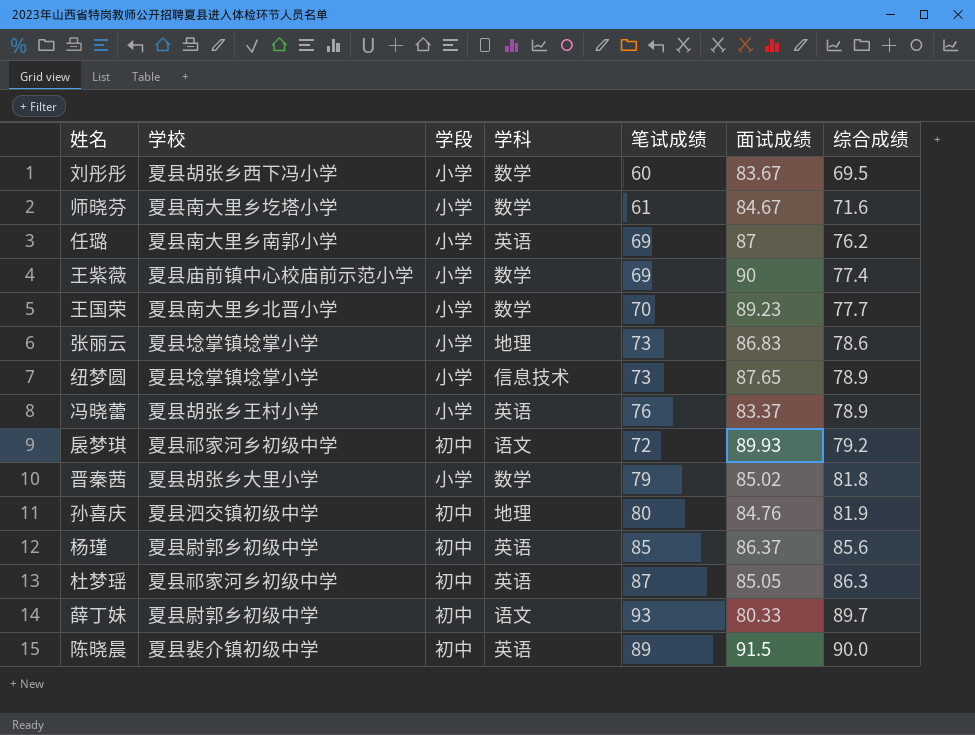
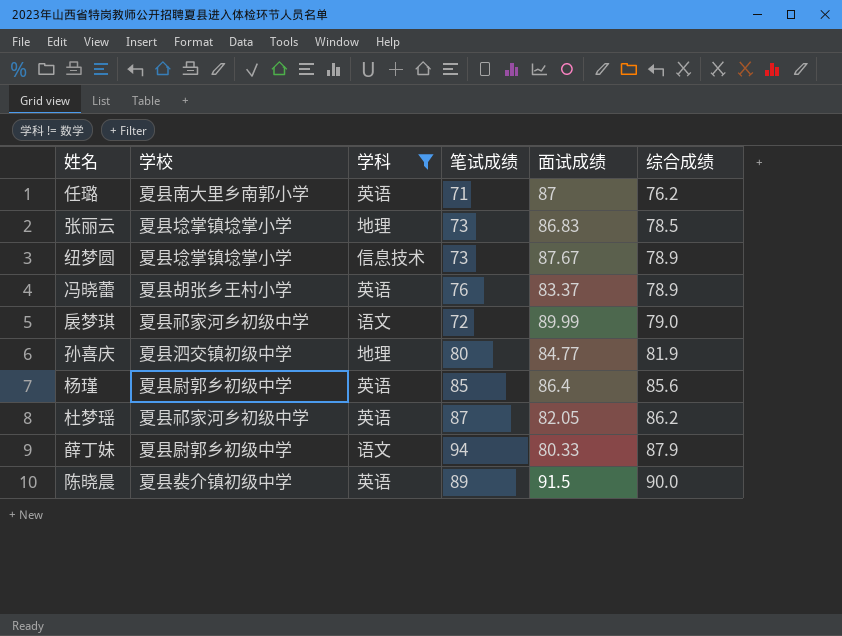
filter: none -> 学科 != 数学
column 学段 | position: 3 -> none
任璐 | 笔试成绩: 69 -> 71
张丽云 | 综合成绩: 78.6 -> 78.5
纽梦圆 | 面试成绩: 87.65 -> 87.67
扆梦琪 | 面试成绩: 89.93 -> 89.99
扆梦琪 | 综合成绩: 79.2 -> 79.0
孙喜庆 | 面试成绩: 84.76 -> 84.77
杨瑾 | 面试成绩: 86.37 -> 86.4
杜梦瑶 | 面试成绩: 85.05 -> 82.05
杜梦瑶 | 综合成绩: 86.3 -> 86.2
薛丁妹 | 笔试成绩: 93 -> 94
薛丁妹 | 综合成绩: 89.7 -> 87.9

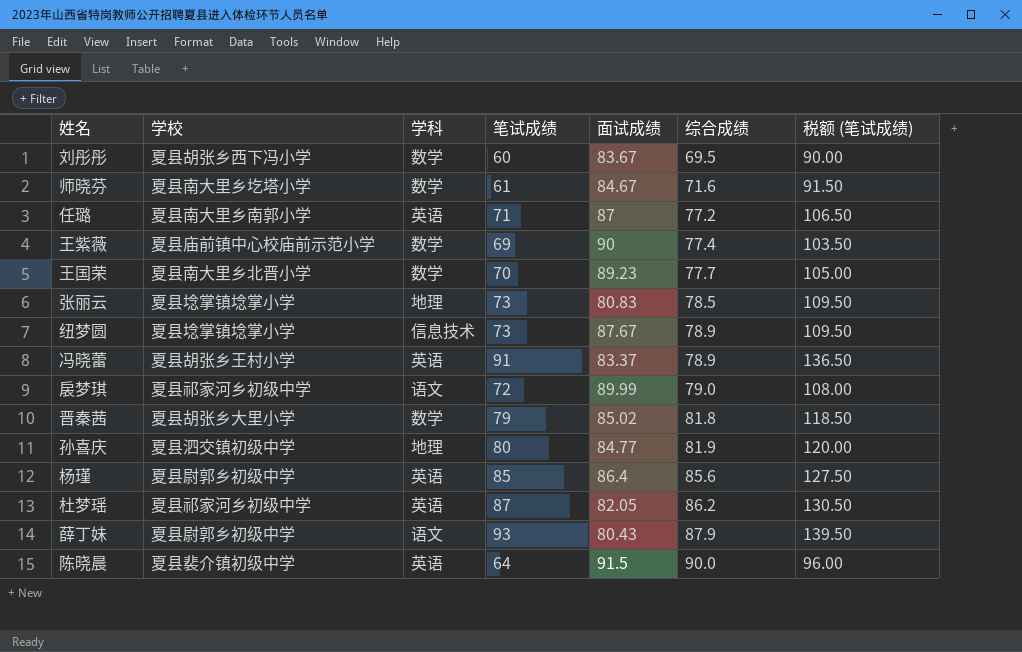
filter: 学科 != 数学 -> none
column 税额 (笔试成绩) | formula: none -> [笔试成绩] * 1.5
任璐 | 综合成绩: 76.2 -> 77.2
张丽云 | 面试成绩: 86.83 -> 80.83
冯晓蕾 | 笔试成绩: 76 -> 91
薛丁妹 | 笔试成绩: 94 -> 93
薛丁妹 | 面试成绩: 80.33 -> 80.43
陈晓晨 | 笔试成绩: 89 -> 64

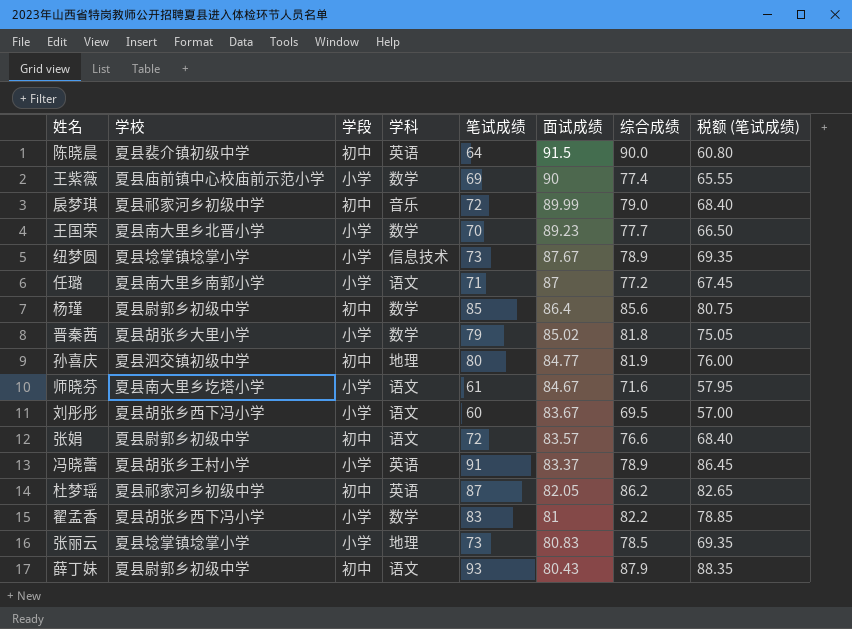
row order: 综合成绩 ascending -> 面试成绩 descending
column 学段 | position: none -> 3
column 税额 (笔试成绩) | formula: [笔试成绩] * 1.5 -> [笔试成绩] * 0.95
扆梦琪 | 学科: 语文 -> 音乐
任璐 | 学科: 英语 -> 语文
杨瑾 | 学科: 英语 -> 数学
师晓芬 | 学科: 数学 -> 语文
刘彤彤 | 学科: 数学 -> 语文
row 张娟: none -> 夏县尉郭乡初级中学 | 初中 | 语文 | 72 | 83.57 | 76.6 | 68.40
row 翟孟香: none -> 夏县胡张乡西下冯小学 | 小学 | 数学 | 83 | 81 | 82.2 | 78.85

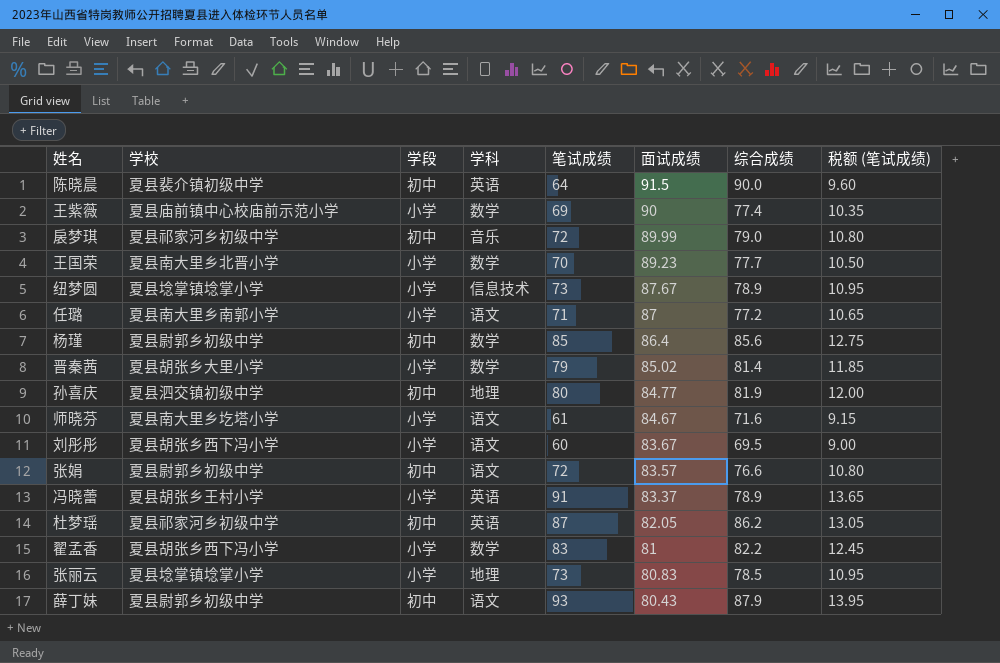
column 税额 (笔试成绩) | formula: [笔试成绩] * 0.95 -> [笔试成绩] * 0.15
晋秦茜 | 综合成绩: 81.8 -> 81.4

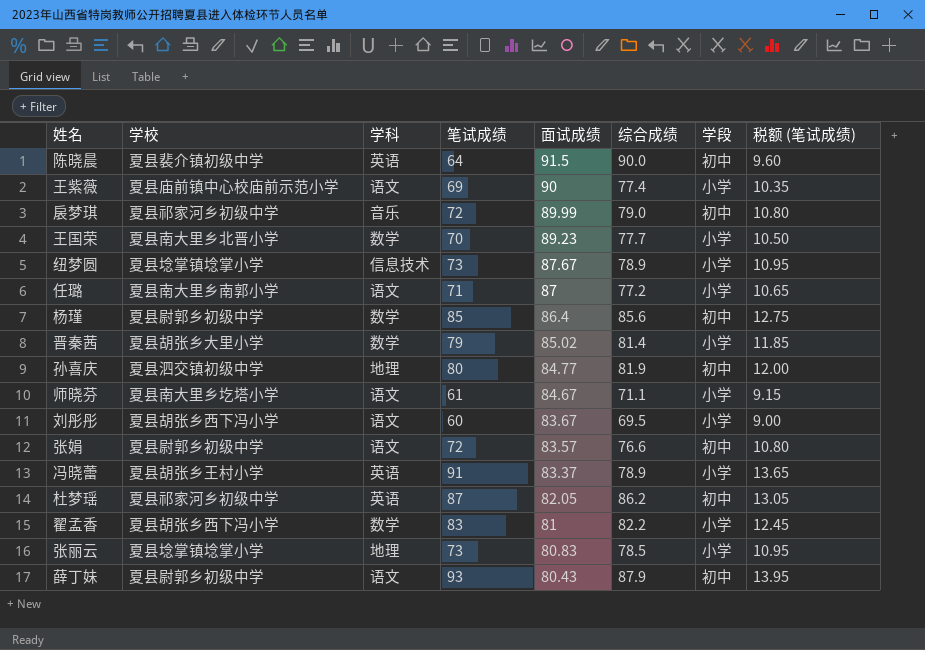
column 学段 | position: 3 -> 7
王紫薇 | 学科: 数学 -> 语文
师晓芬 | 综合成绩: 71.6 -> 71.1

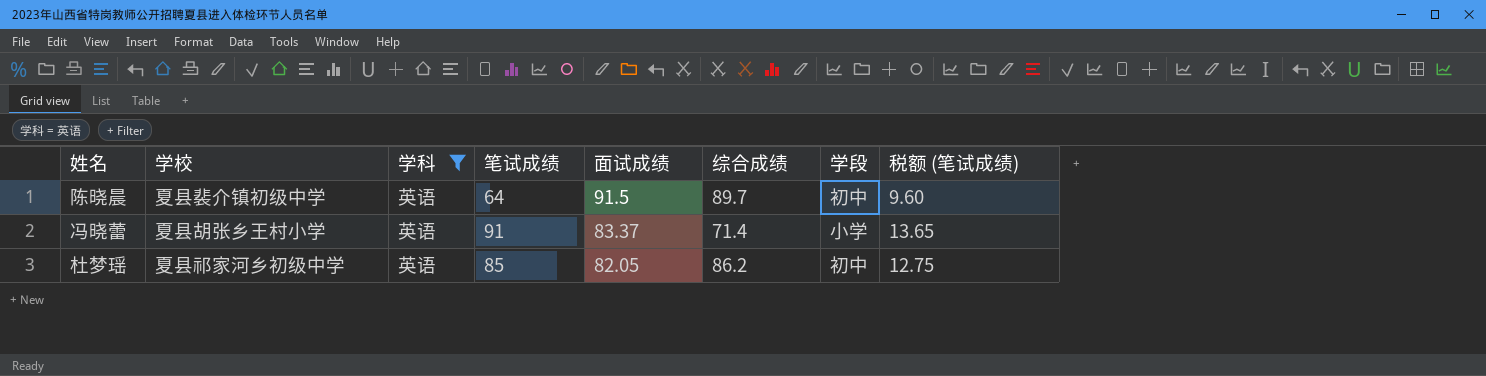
filter: none -> 学科 = 英语
陈晓晨 | 综合成绩: 90.0 -> 89.7
冯晓蕾 | 综合成绩: 78.9 -> 71.4
杜梦瑶 | 笔试成绩: 87 -> 85
杜梦瑶 | 税额 (笔试成绩): 13.05 -> 12.75

